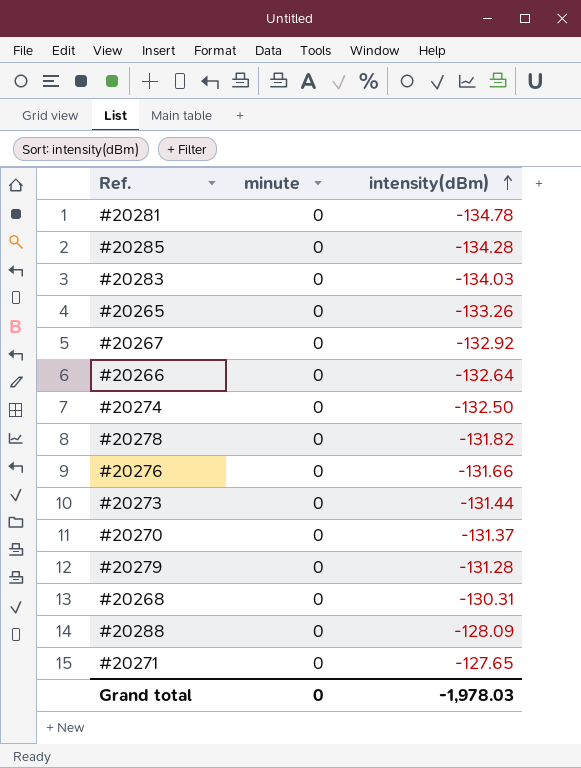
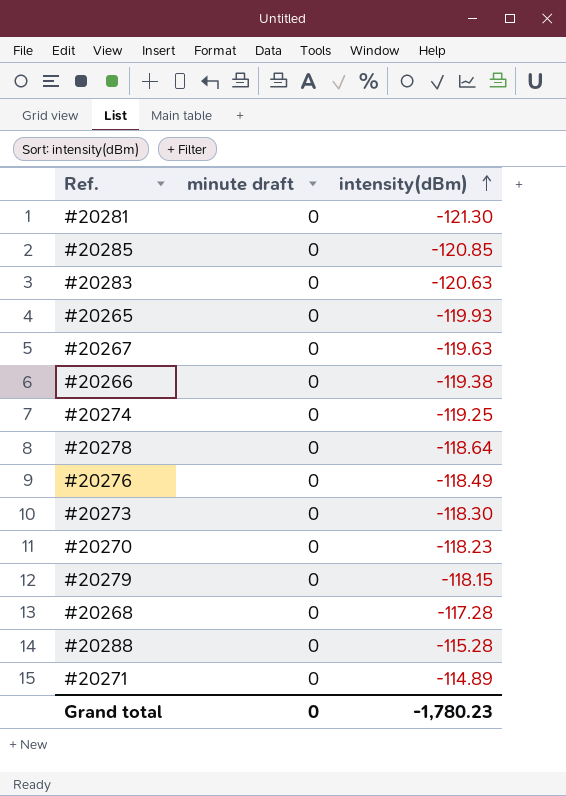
column name: minute -> minute draft
#20281 | intensity(dBm): -134.78 -> -121.30
#20285 | intensity(dBm): -134.28 -> -120.85
#20283 | intensity(dBm): -134.03 -> -120.63
#20265 | intensity(dBm): -133.26 -> -119.93
#20267 | intensity(dBm): -132.92 -> -119.63
#20266 | intensity(dBm): -132.64 -> -119.38
#20274 | intensity(dBm): -132.50 -> -119.25
#20278 | intensity(dBm): -131.82 -> -118.64
#20276 | intensity(dBm): -131.66 -> -118.49
#20273 | intensity(dBm): -131.44 -> -118.30
#20270 | intensity(dBm): -131.37 -> -118.23
#20279 | intensity(dBm): -131.28 -> -118.15
#20268 | intensity(dBm): -130.31 -> -117.28
#20288 | intensity(dBm): -128.09 -> -115.28
#20271 | intensity(dBm): -127.65 -> -114.89
Grand total | intensity(dBm): -1,978.03 -> -1,780.23

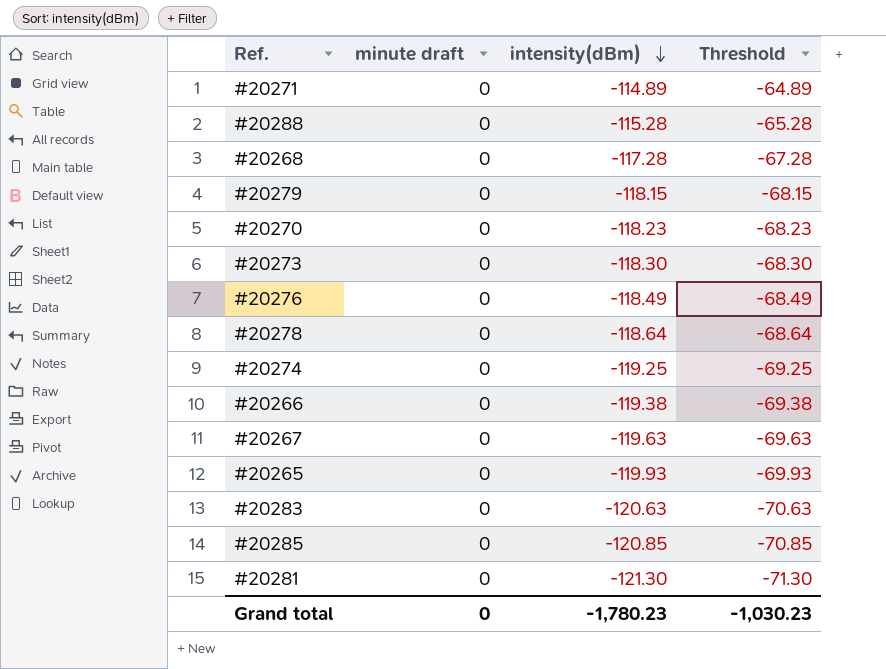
row order: intensity(dBm) ascending -> intensity(dBm) descending
column Threshold | formula: none -> [intensity(dBm)] + 50

